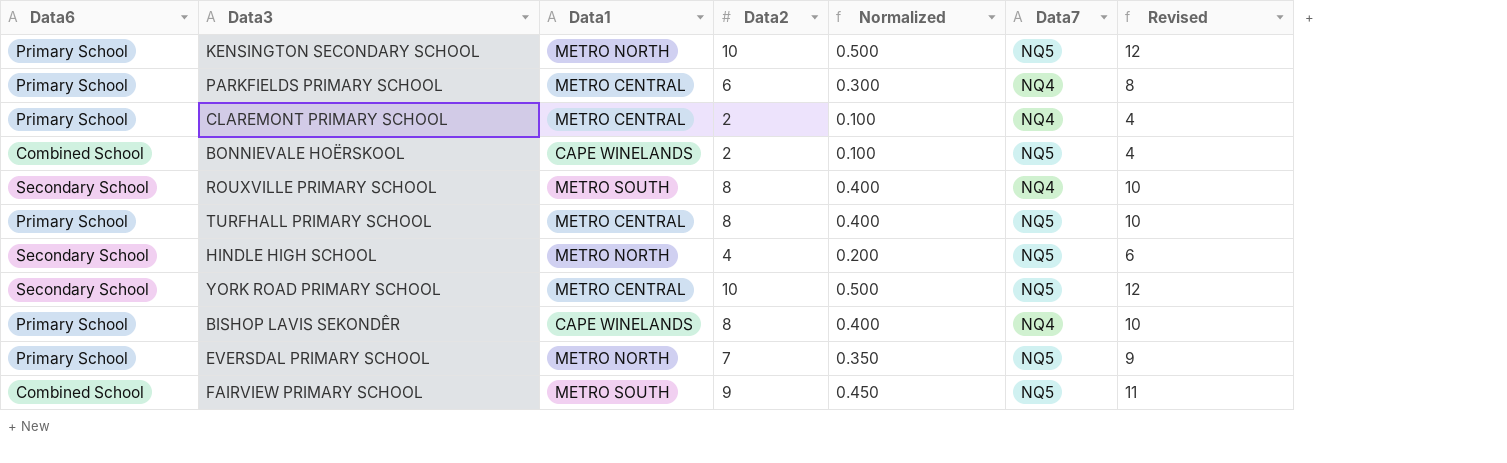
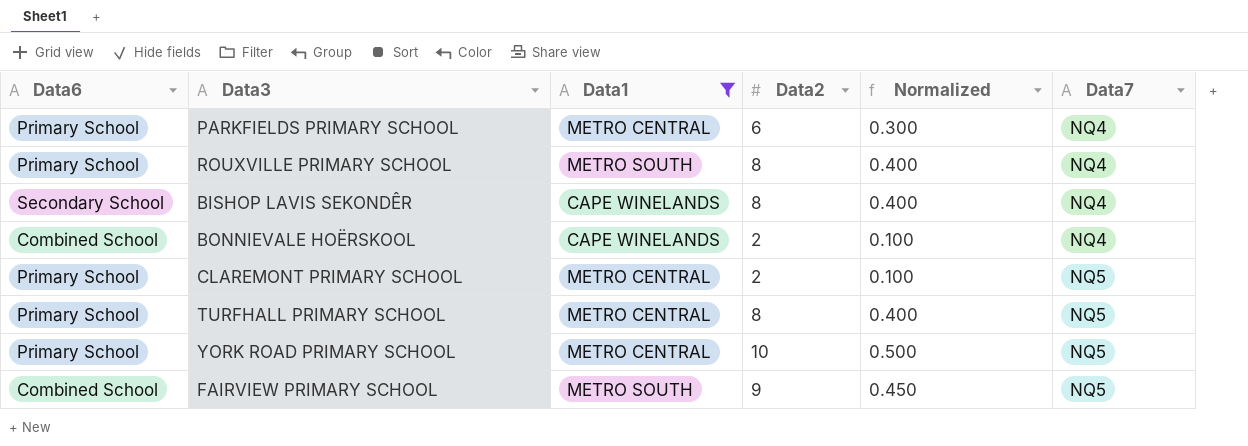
filter: none -> Data1 != METRO NORTH
row order: none -> Data7 ascending
column Revised | formula: [Data2] + 2 -> none
ROUXVILLE PRIMARY SCHOOL | Data6: Secondary School -> Primary School
BISHOP LAVIS SEKONDÊR | Data6: Primary School -> Secondary School
BONNIEVALE HOËRSKOOL | Data7: NQ5 -> NQ4
CLAREMONT PRIMARY SCHOOL | Data7: NQ4 -> NQ5
YORK ROAD PRIMARY SCHOOL | Data6: Secondary School -> Primary School

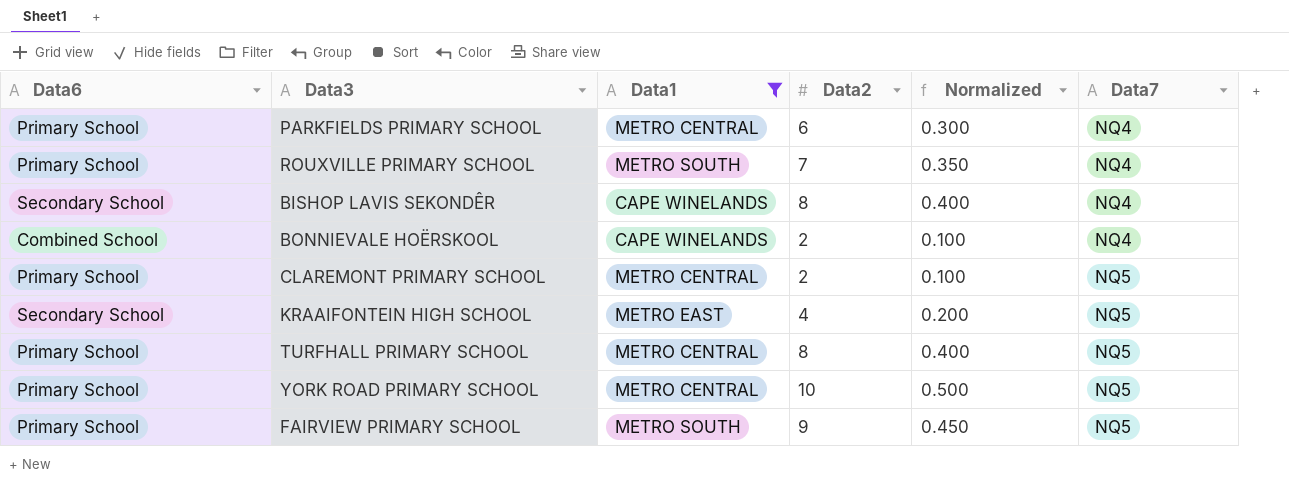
ROUXVILLE PRIMARY SCHOOL | Data2: 8 -> 7
ROUXVILLE PRIMARY SCHOOL | Normalized: 0.400 -> 0.350
row KRAAIFONTEIN HIGH SCHOOL: none -> Secondary School | METRO EAST | 4 | 0.200 | NQ5
FAIRVIEW PRIMARY SCHOOL | Data6: Combined School -> Primary School

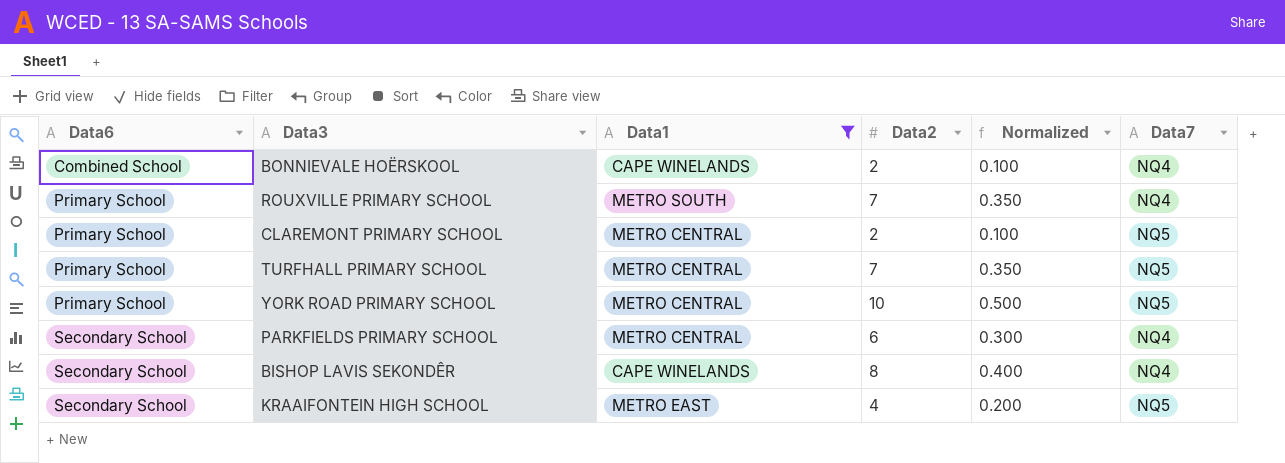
row order: Data7 ascending -> Data6 ascending
row FAIRVIEW PRIMARY SCHOOL: Primary School | METRO SOUTH | 9 | 0.450 | NQ5 -> none
TURFHALL PRIMARY SCHOOL | Data2: 8 -> 7
TURFHALL PRIMARY SCHOOL | Normalized: 0.400 -> 0.350
PARKFIELDS PRIMARY SCHOOL | Data6: Primary School -> Secondary School

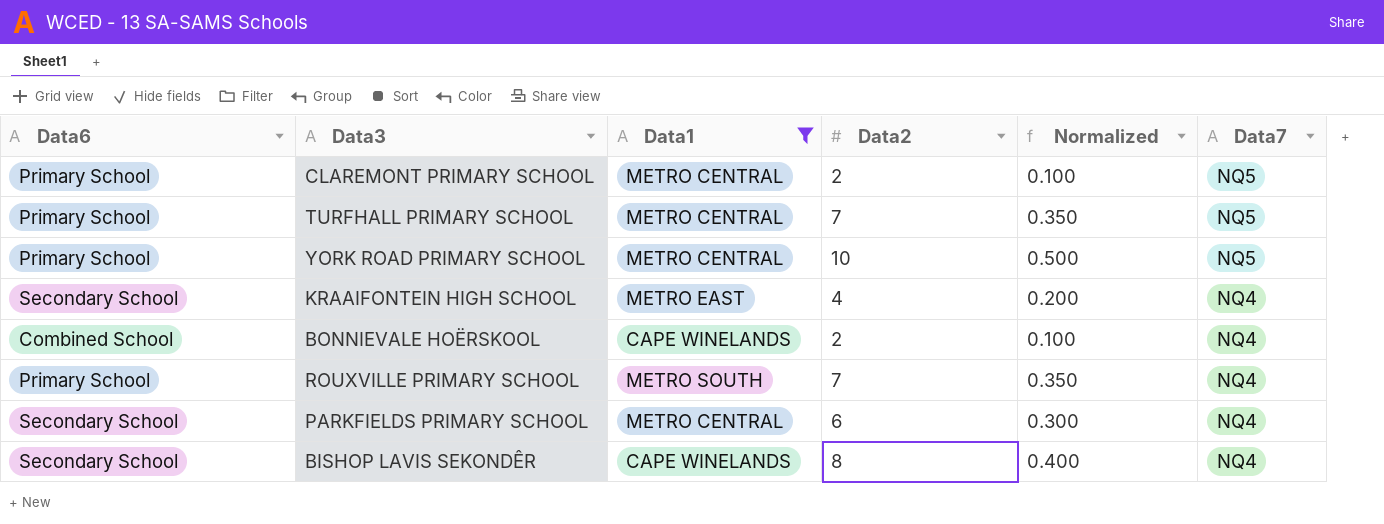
row order: Data6 ascending -> Data7 descending
KRAAIFONTEIN HIGH SCHOOL | Data7: NQ5 -> NQ4

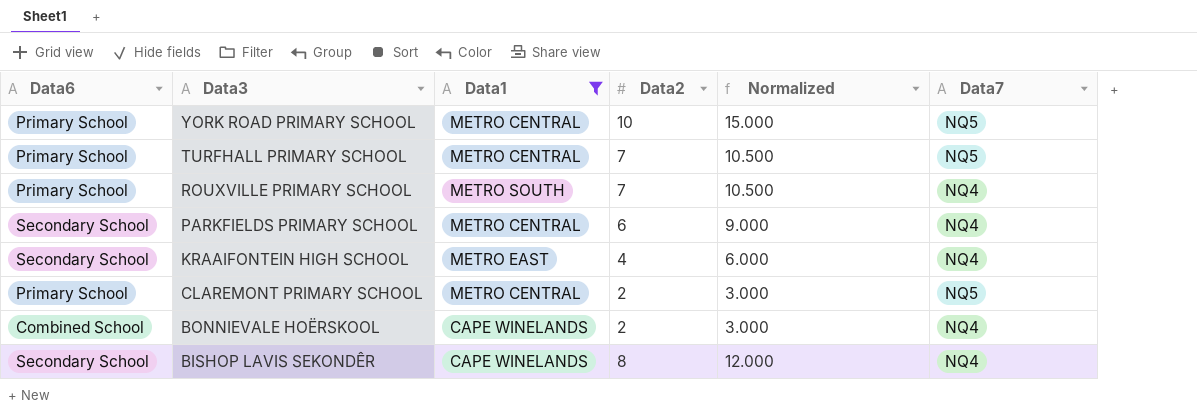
row order: Data7 descending -> Data3 descending
column Normalized | formula: [Data2] * 0.05 -> [Data2] * 1.5

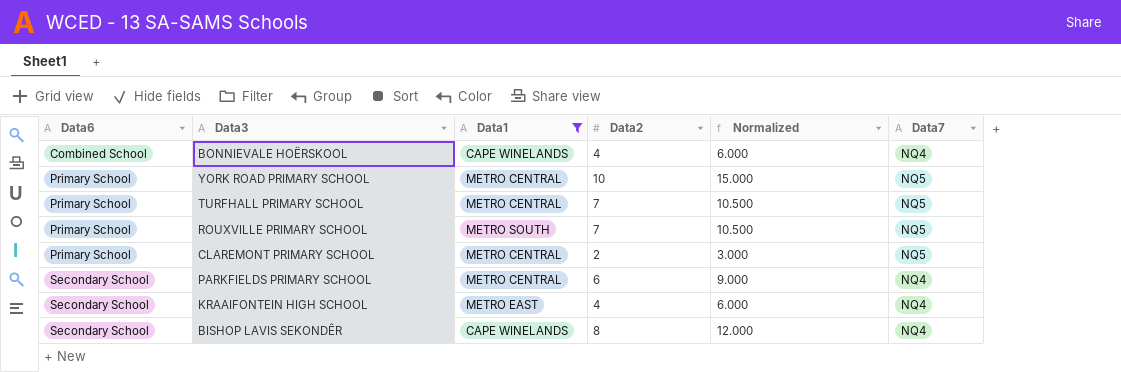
row order: Data3 descending -> Data6 ascending
BONNIEVALE HOËRSKOOL | Data2: 2 -> 4
BONNIEVALE HOËRSKOOL | Normalized: 3.000 -> 6.000
ROUXVILLE PRIMARY SCHOOL | Data7: NQ4 -> NQ5

